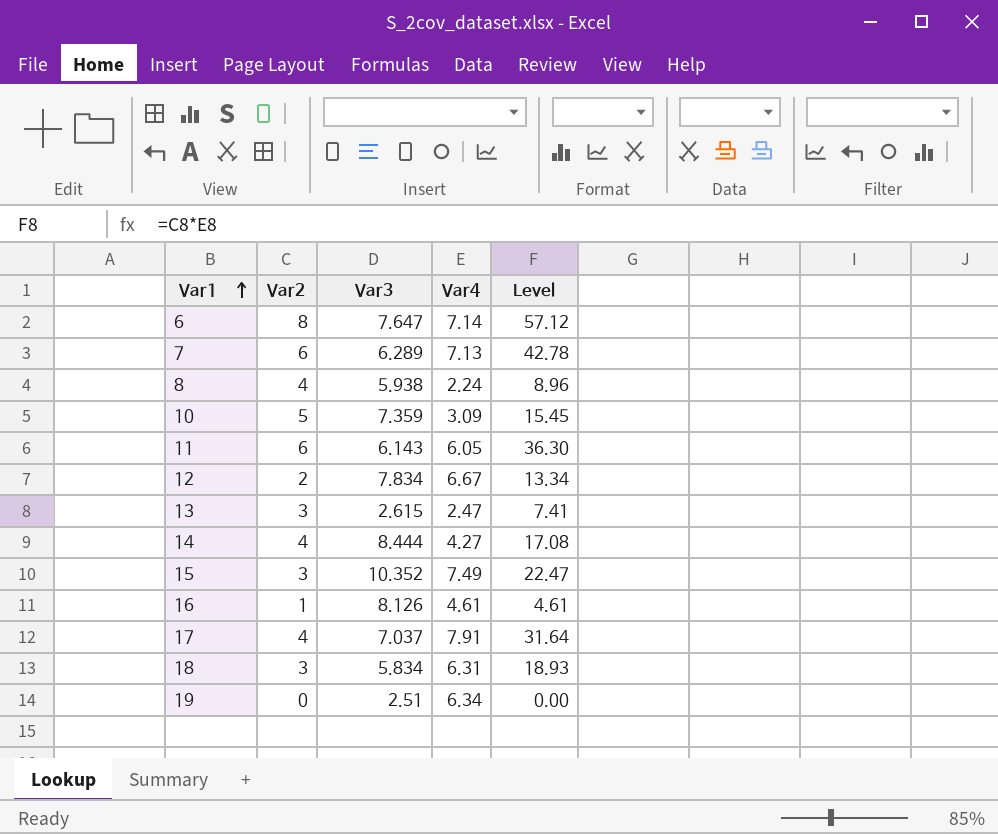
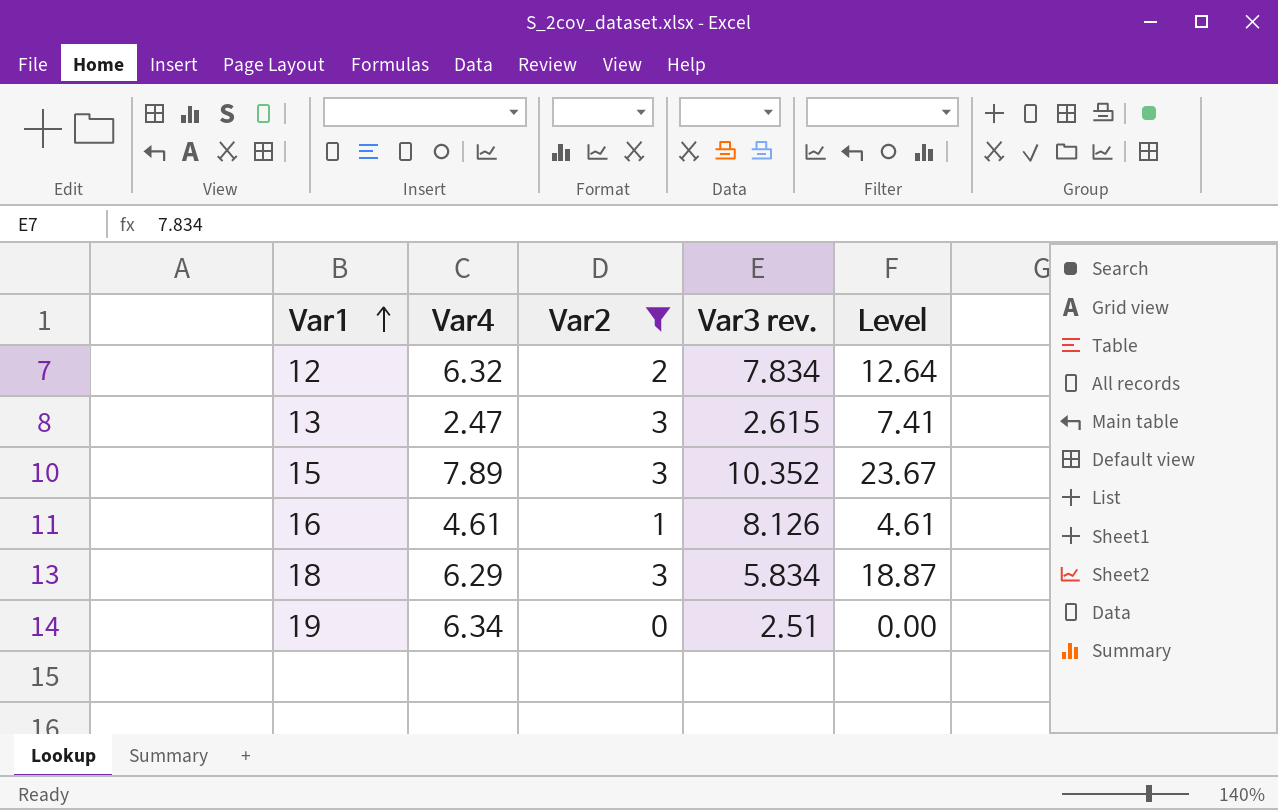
filter: none -> Var2 <= 3
column Var4 | position: 4 -> 2
column name: Var3 -> Var3 rev.
12 | Var4: 6.67 -> 6.32
12 | Level: 13.34 -> 12.64
15 | Var4: 7.49 -> 7.89
15 | Level: 22.47 -> 23.67
18 | Var4: 6.31 -> 6.29
18 | Level: 18.93 -> 18.87

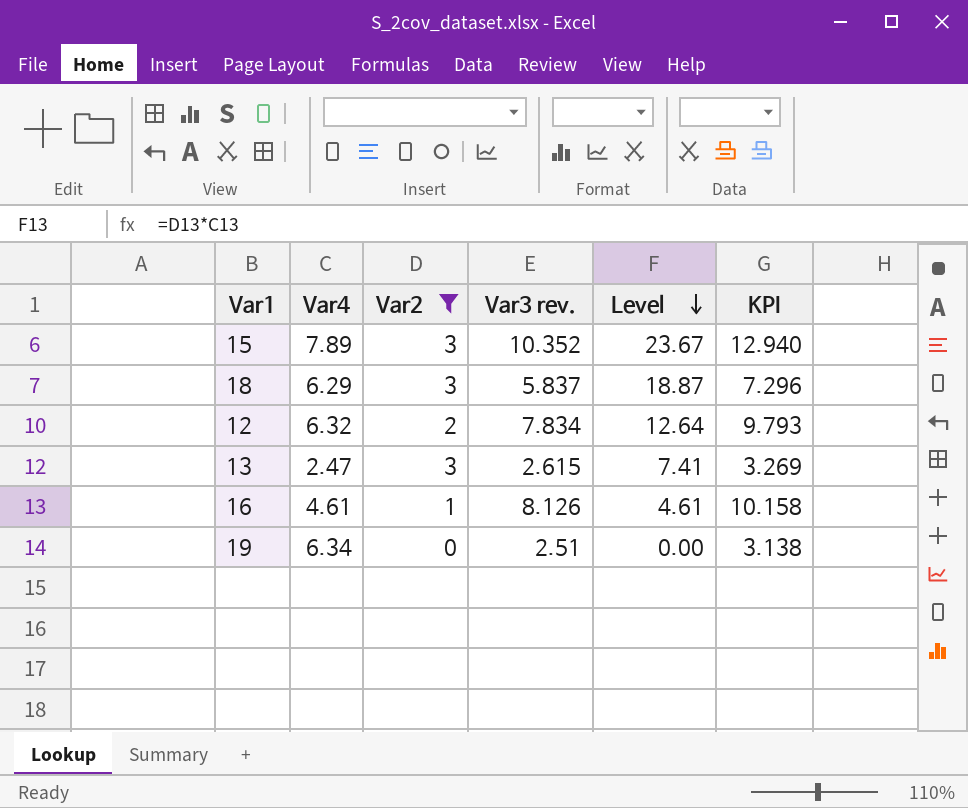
row order: Var1 ascending -> Level descending
column KPI | formula: none -> [Var3 rev.] * 1.25
18 | Var3 rev.: 5.834 -> 5.837

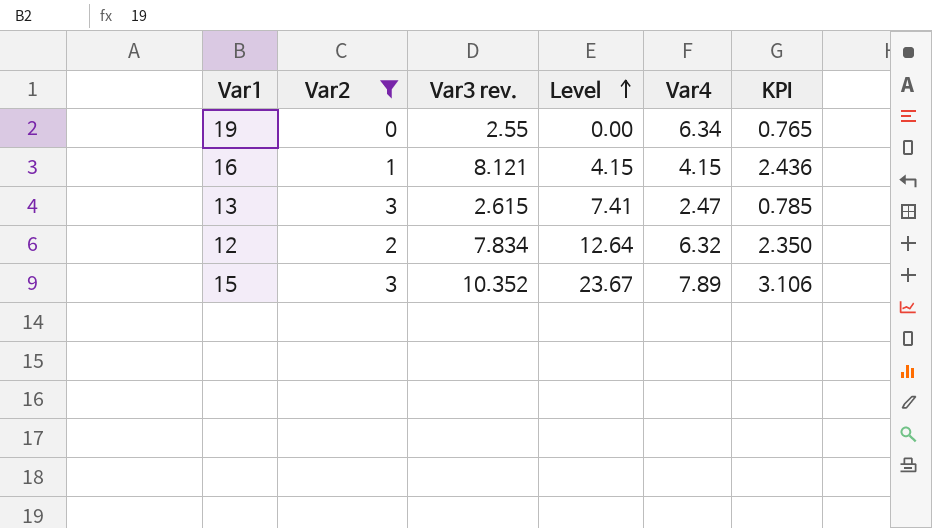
row order: Level descending -> Level ascending
column Var4 | position: 2 -> 5
column KPI | formula: [Var3 rev.] * 1.25 -> [Var3 rev.] * 0.3
row 18: 6.29 | 3 | 5.837 | 18.87 | 7.296 -> none
19 | Var3 rev.: 2.51 -> 2.55
16 | Var3 rev.: 8.126 -> 8.121
16 | Level: 4.61 -> 4.15
16 | Var4: 4.61 -> 4.15

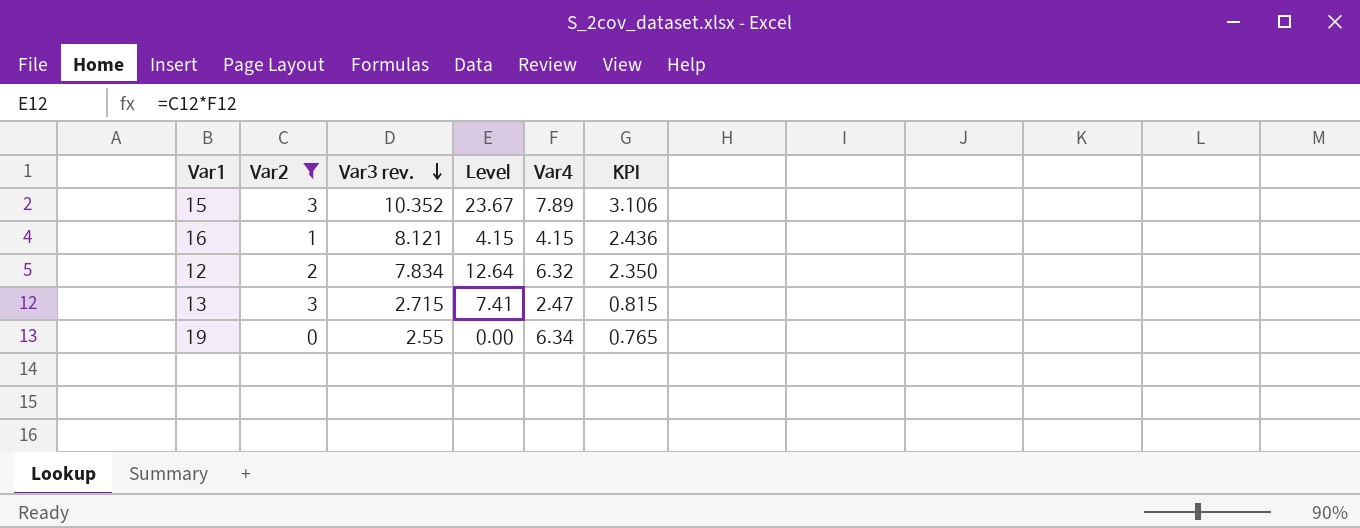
row order: Level ascending -> Var3 rev. descending
13 | Var3 rev.: 2.615 -> 2.715
13 | KPI: 0.785 -> 0.815

